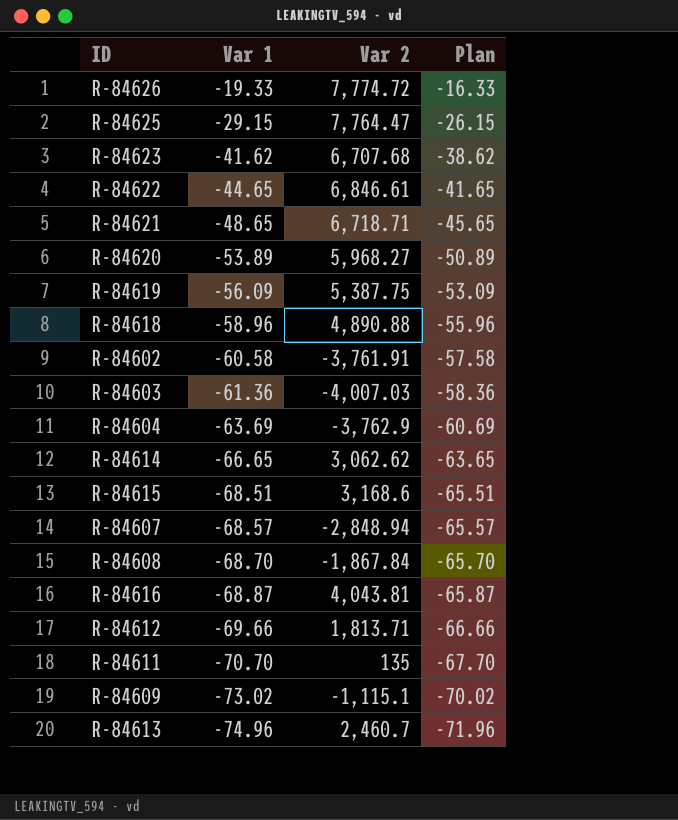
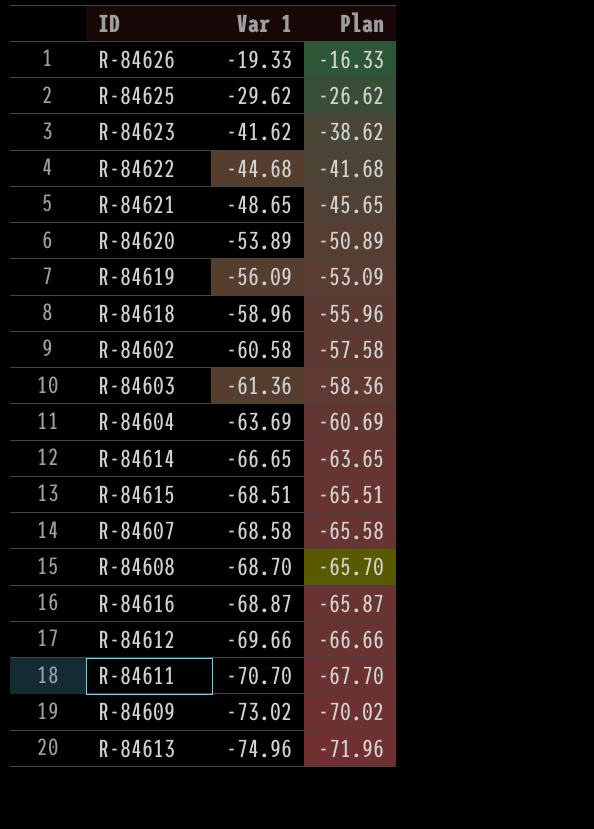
column Var 2 | position: 3 -> none
R-84625 | Var 1: -29.15 -> -29.62
R-84625 | Plan: -26.15 -> -26.62
R-84622 | Var 1: -44.65 -> -44.68
R-84622 | Plan: -41.65 -> -41.68
R-84607 | Var 1: -68.57 -> -68.58
R-84607 | Plan: -65.57 -> -65.58

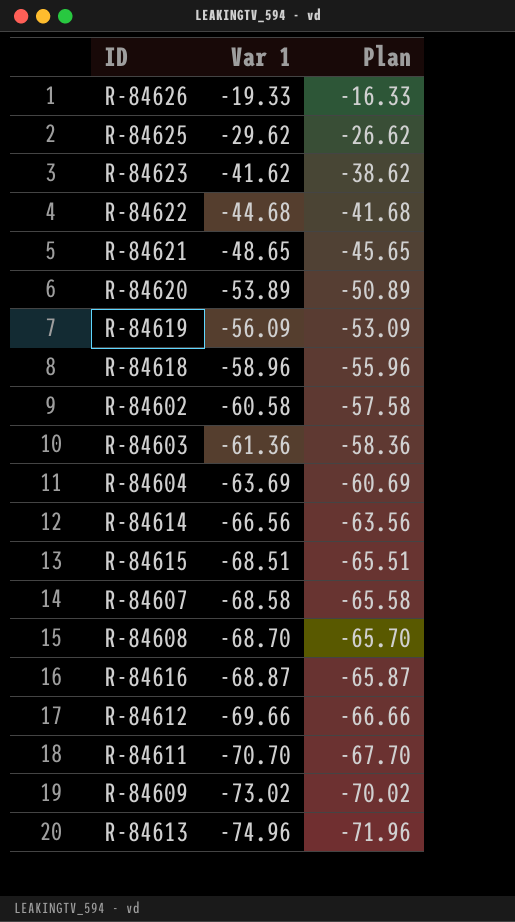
R-84614 | Var 1: -66.65 -> -66.56
R-84614 | Plan: -63.65 -> -63.56

